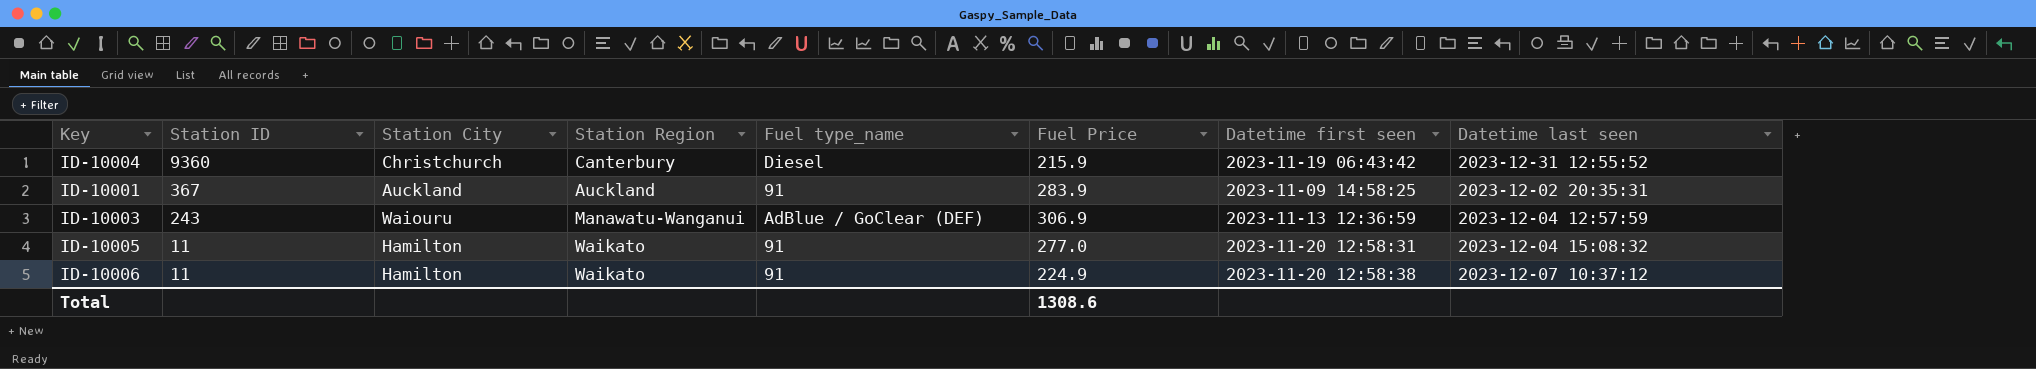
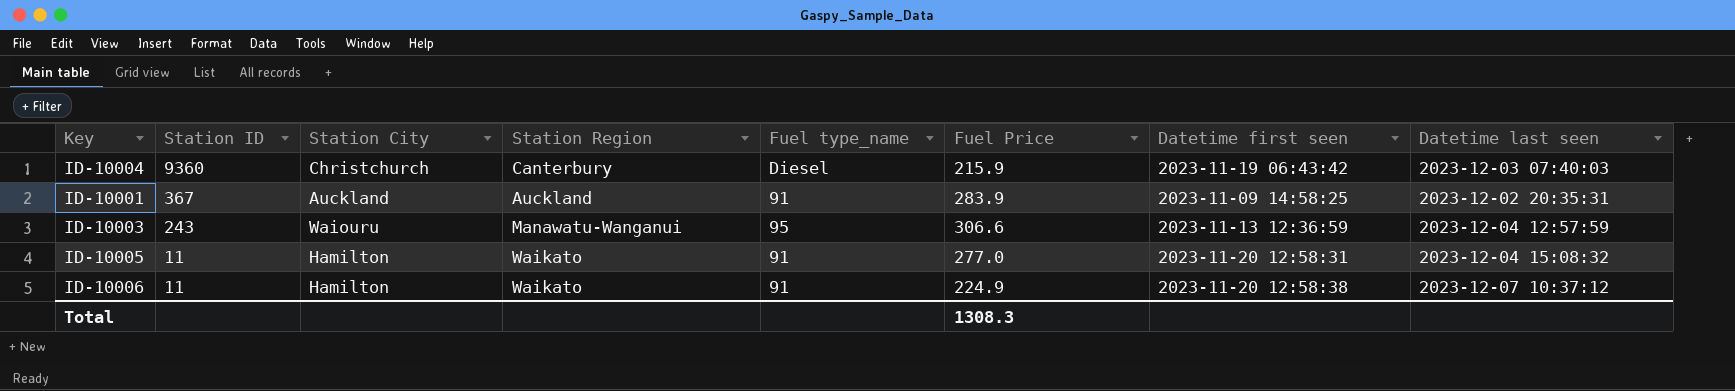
ID-10004 | Datetime last seen: 2023-12-31 12:55:52 -> 2023-12-03 07:40:03
ID-10003 | Fuel type_name: AdBlue / GoClear (DEF) -> 95
ID-10003 | Fuel Price: 306.9 -> 306.6
Total | Fuel Price: 1308.6 -> 1308.3

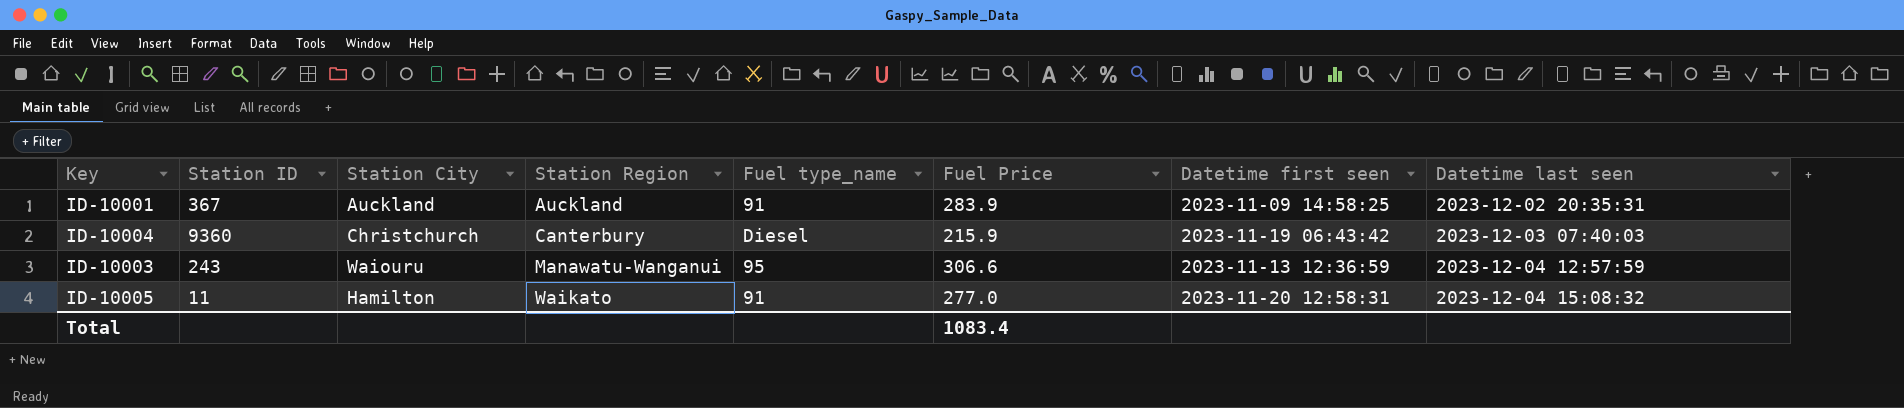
row order: Station ID descending -> Station Region ascending
row ID-10006: 11 | Hamilton | Waikato | 91 | 224.9 | 2023-11-20 12:58:38 | 2023-12-07 10:37:12 -> none
Total | Fuel Price: 1308.3 -> 1083.4

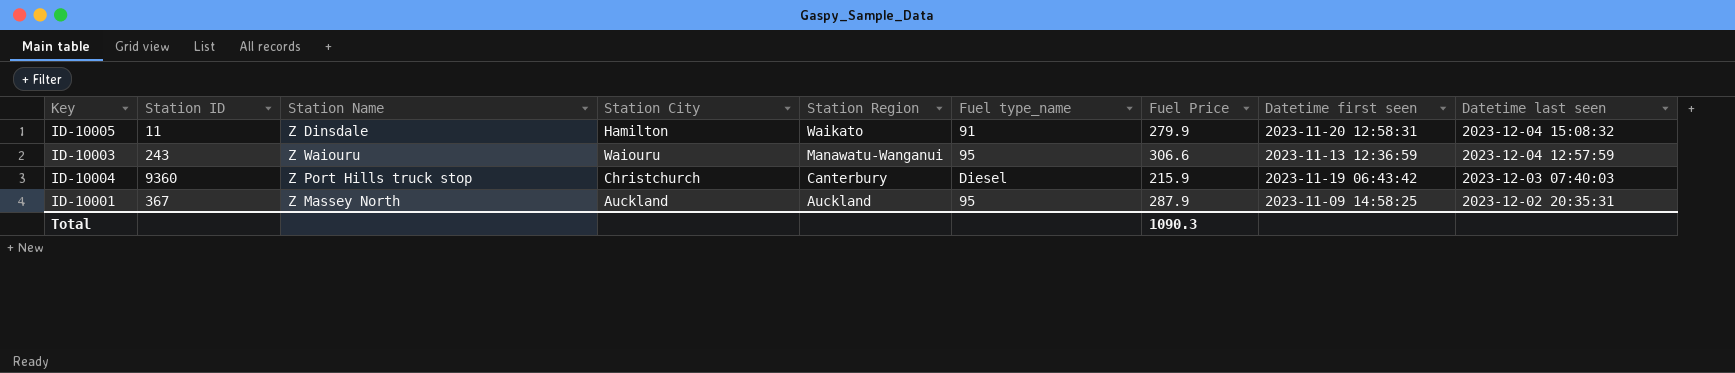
row order: Station Region ascending -> Station Region descending
column Station Name | position: none -> 3
ID-10005 | Fuel Price: 277.0 -> 279.9
ID-10001 | Fuel type_name: 91 -> 95
ID-10001 | Fuel Price: 283.9 -> 287.9
Total | Fuel Price: 1083.4 -> 1090.3

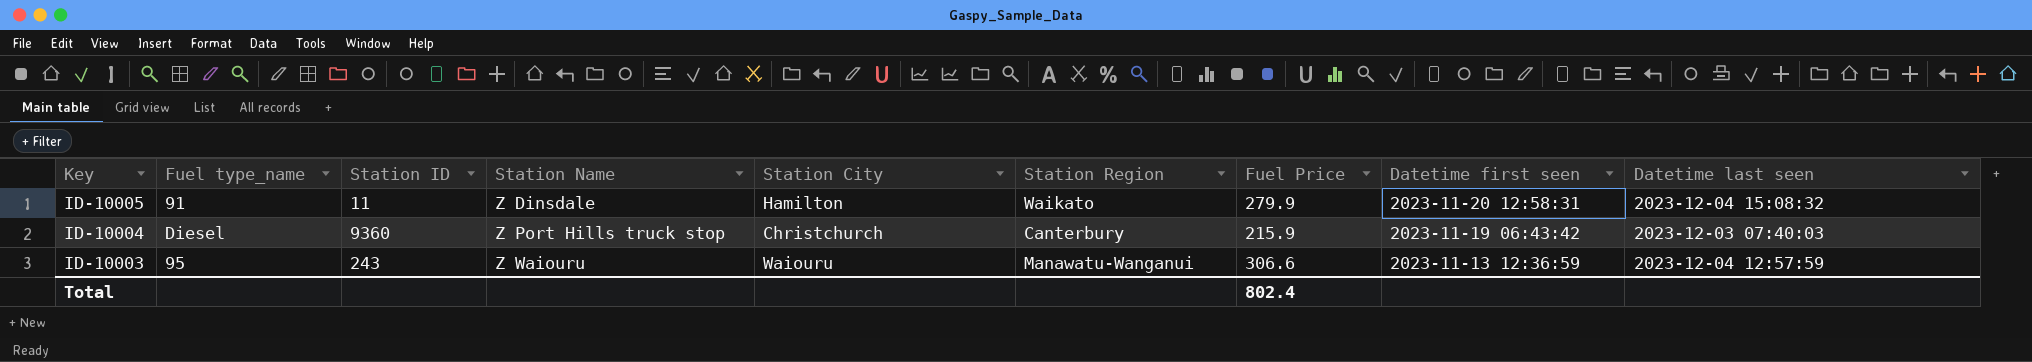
row order: Station Region descending -> Key descending
column Fuel type_name | position: 6 -> 2
row ID-10001: 367 | Z Massey North | Auckland | Auckland | 95 | 287.9 | 2023-11-09 14:58:25 | 2023-12-02 20:35:31 -> none
Total | Fuel Price: 1090.3 -> 802.4

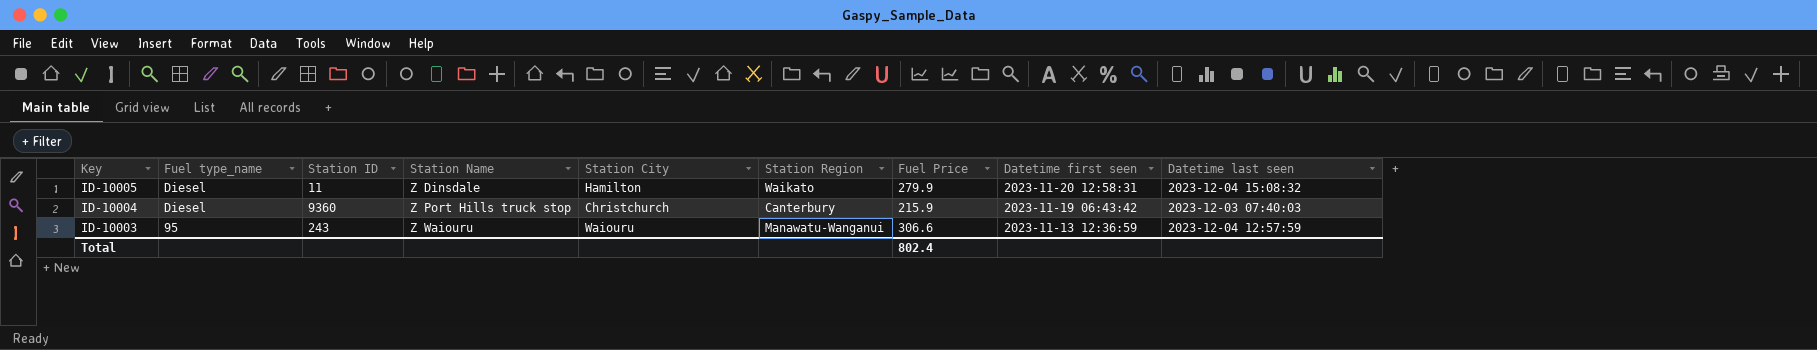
ID-10005 | Fuel type_name: 91 -> Diesel

